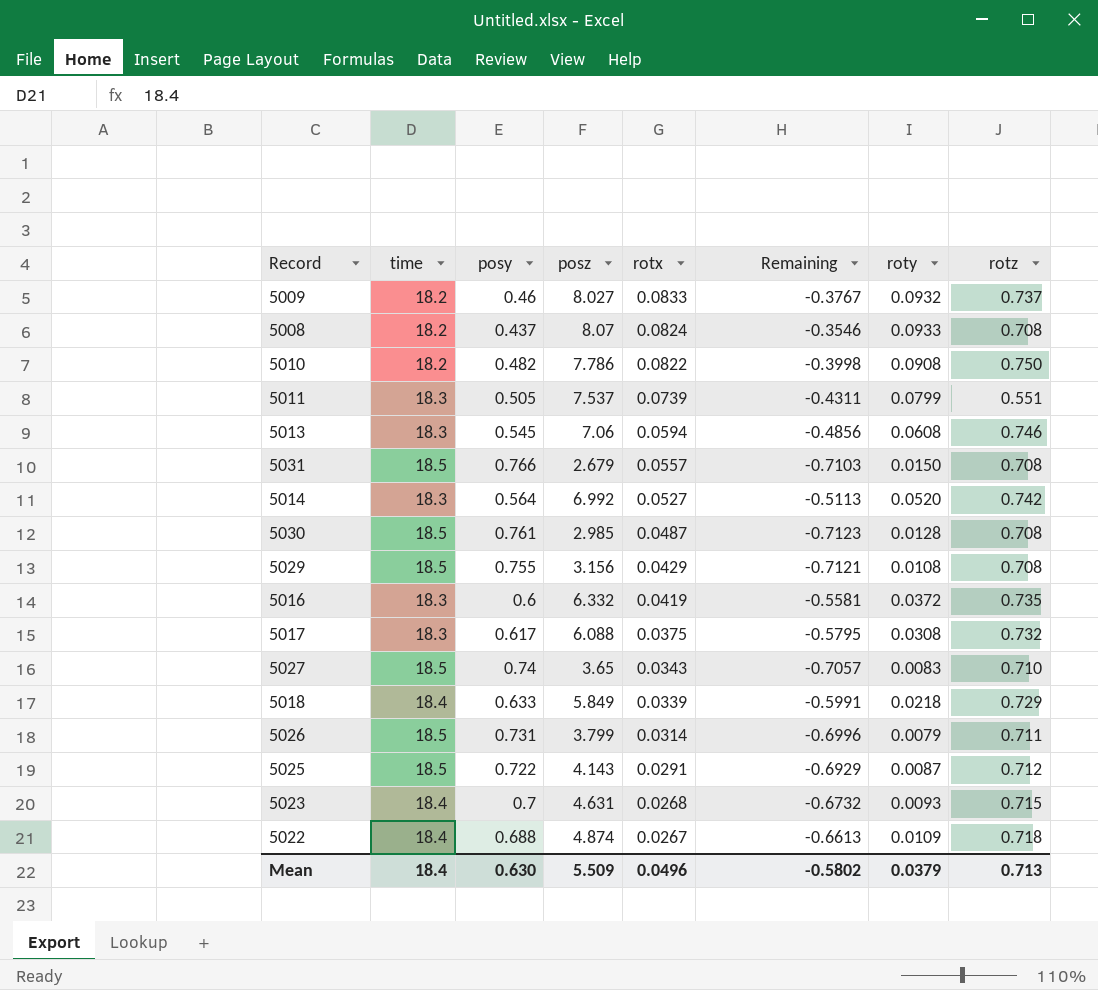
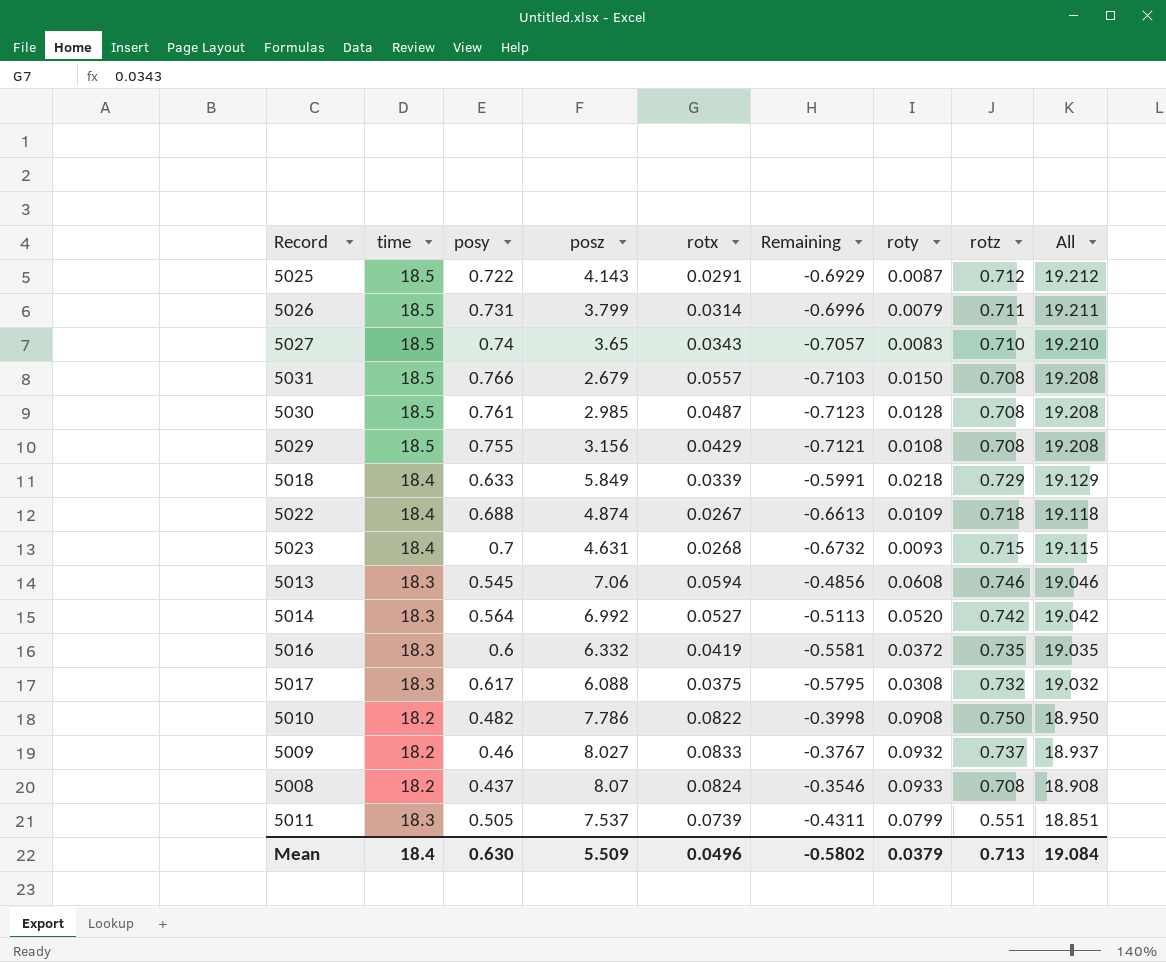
row order: rotx descending -> All descending
column All | formula: none -> [time] + [rotz]

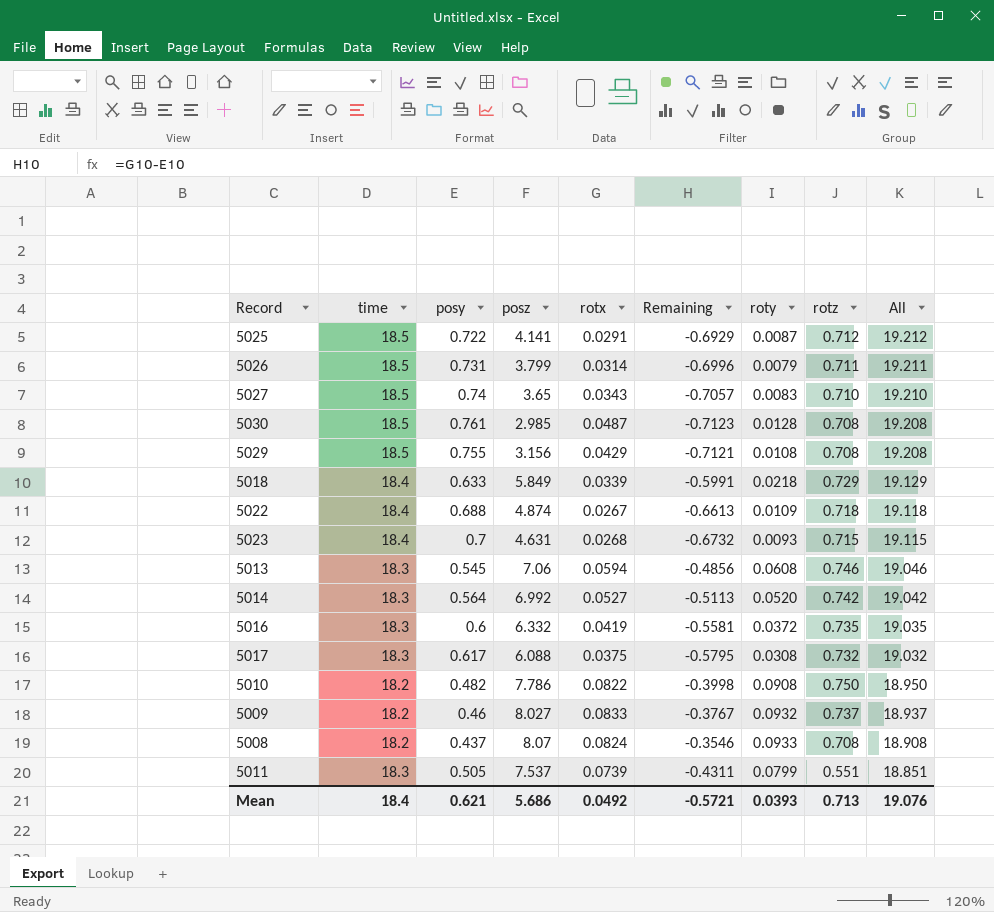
row 5031: 18.5 | 0.766 | 2.679 | 0.0557 | -0.7103 | 0.0150 | 0.708 | 19.208 -> none
5025 | posz: 4.143 -> 4.141
Mean | posy: 0.630 -> 0.621
Mean | posz: 5.509 -> 5.686
Mean | rotx: 0.0496 -> 0.0492
Mean | Remaining: -0.5802 -> -0.5721
Mean | roty: 0.0379 -> 0.0393
Mean | All: 19.084 -> 19.076

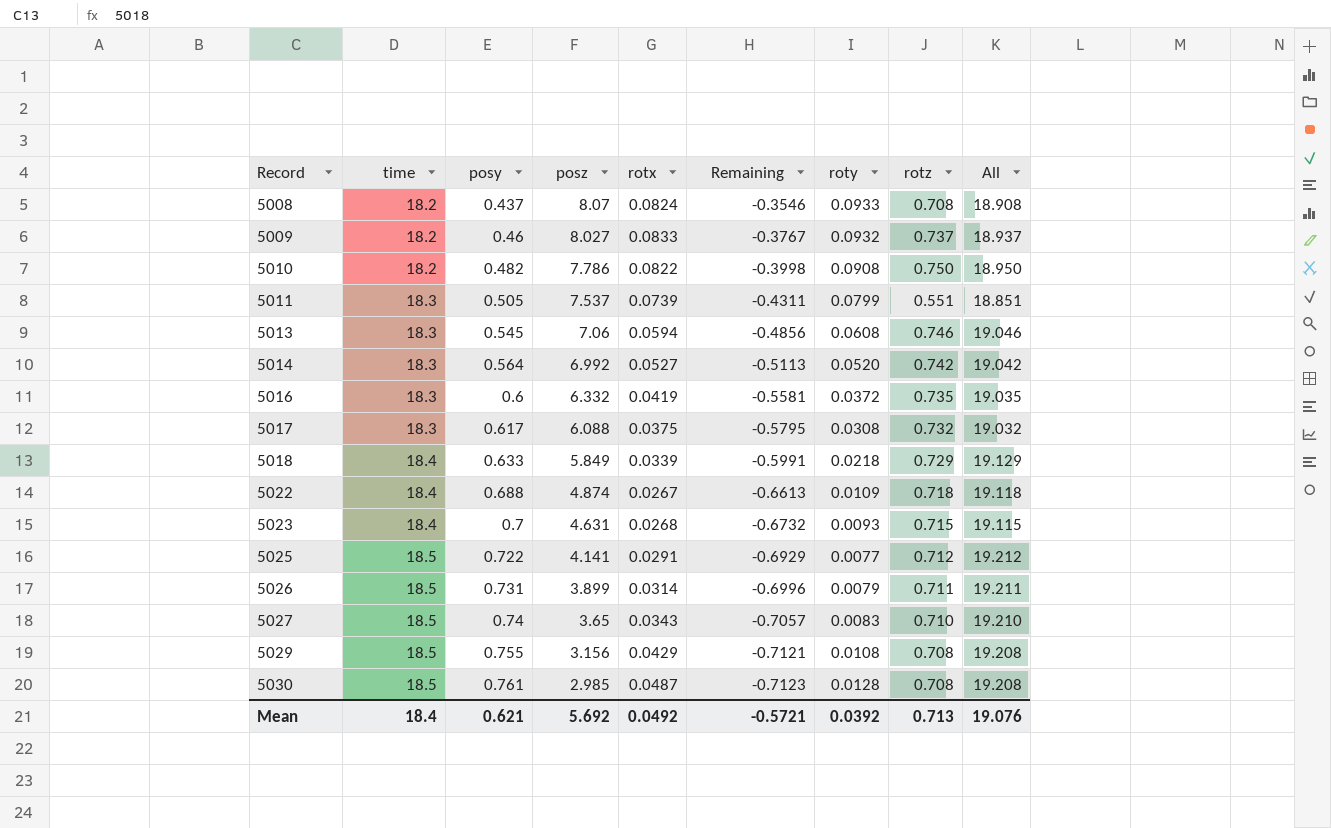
row order: All descending -> Record ascending
5025 | roty: 0.0087 -> 0.0077
5026 | posz: 3.799 -> 3.899
Mean | posz: 5.686 -> 5.692
Mean | roty: 0.0393 -> 0.0392

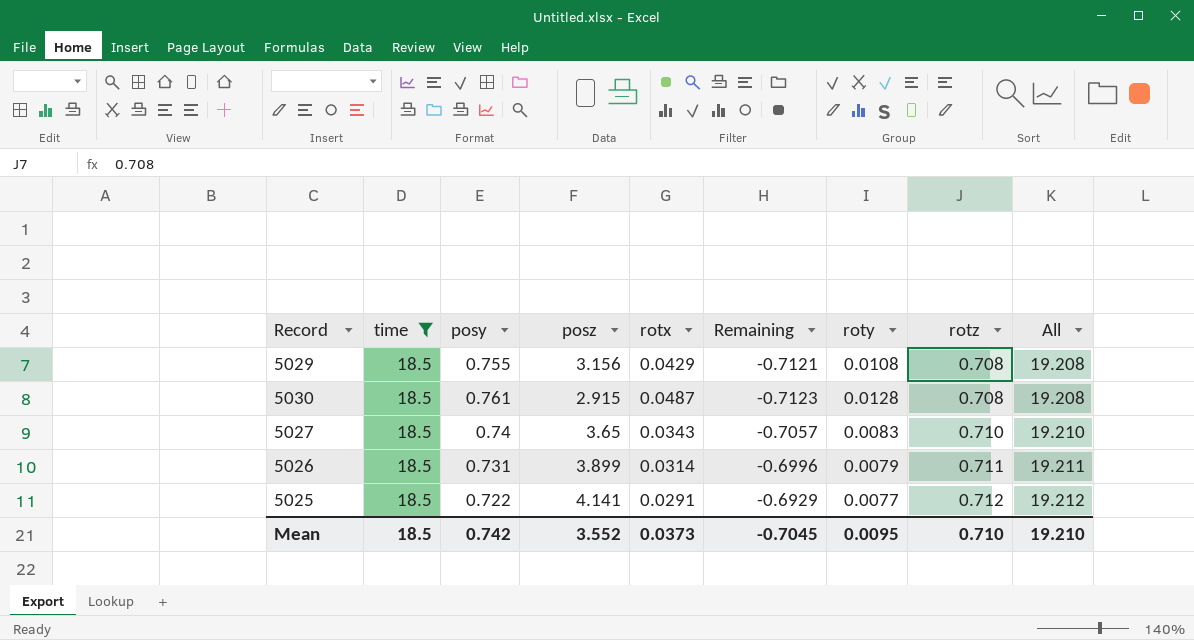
filter: none -> time = 18.5
row order: Record ascending -> rotz ascending
5030 | posz: 2.985 -> 2.915
Mean | time: 18.4 -> 18.5
Mean | posy: 0.621 -> 0.742
Mean | posz: 5.692 -> 3.552
Mean | rotx: 0.0492 -> 0.0373
Mean | Remaining: -0.5721 -> -0.7045
Mean | roty: 0.0392 -> 0.0095
Mean | rotz: 0.713 -> 0.710
Mean | All: 19.076 -> 19.210

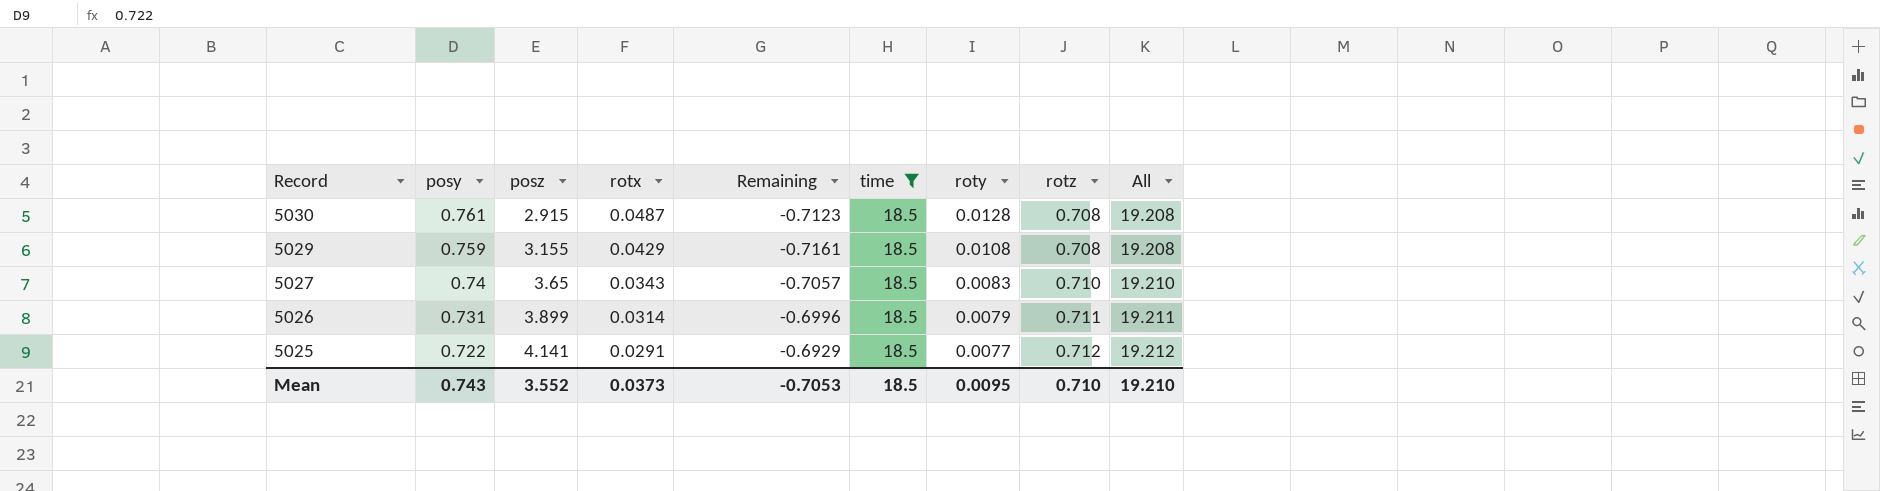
row order: rotz ascending -> Record descending
column time | position: 2 -> 6
5029 | posy: 0.755 -> 0.759
5029 | posz: 3.156 -> 3.155
5029 | Remaining: -0.7121 -> -0.7161
Mean | posy: 0.742 -> 0.743
Mean | Remaining: -0.7045 -> -0.7053

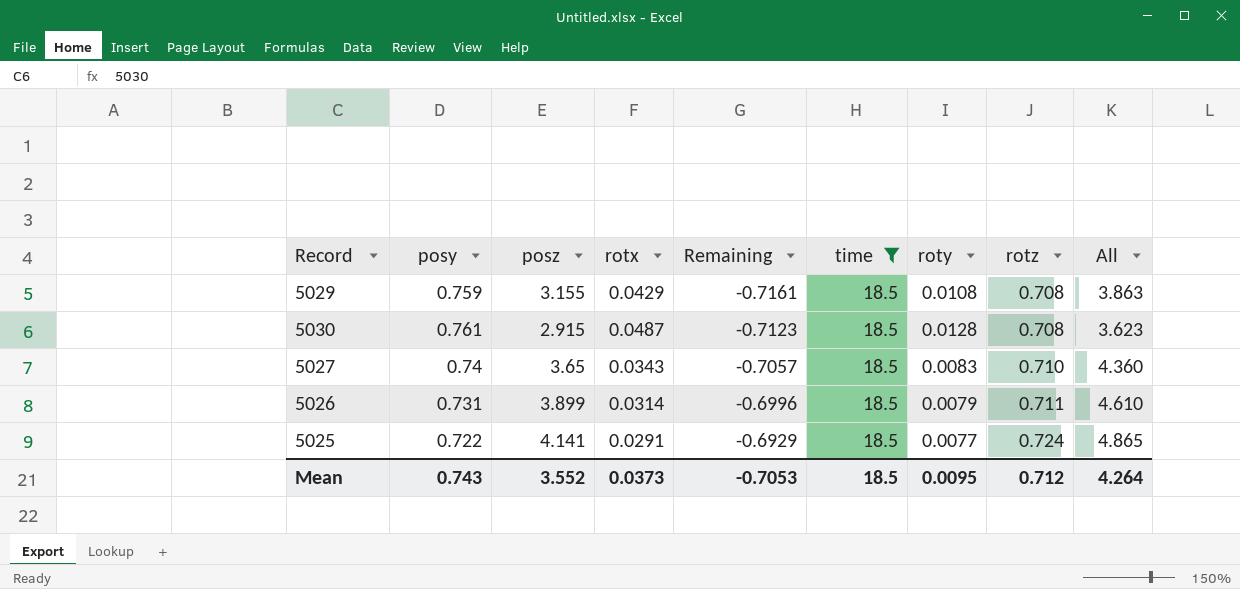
row order: Record descending -> Remaining ascending
column All | formula: [time] + [rotz] -> [posz] + [rotz]
5025 | rotz: 0.712 -> 0.724
Mean | rotz: 0.710 -> 0.712
Mean | All: 19.210 -> 4.264

